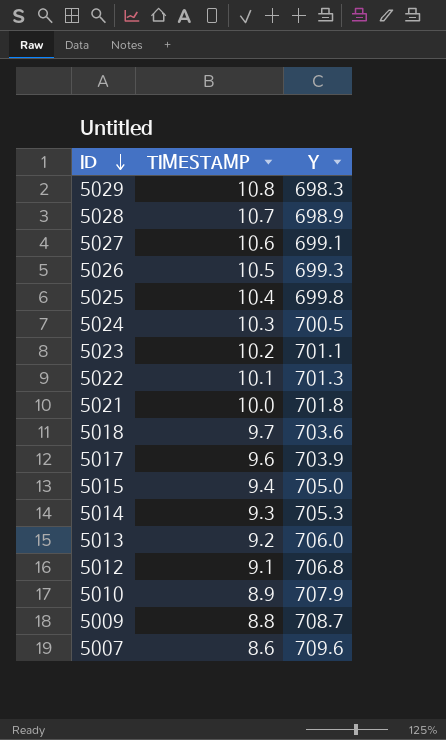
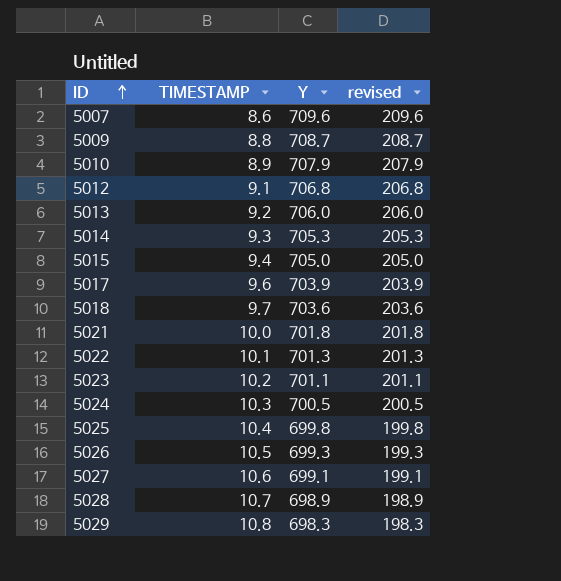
row order: ID descending -> ID ascending
column revised | formula: none -> [Y] - 500

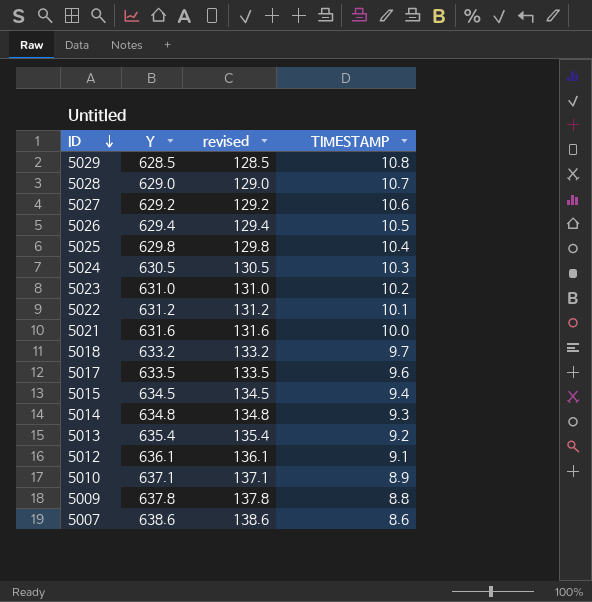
row order: ID ascending -> ID descending
column TIMESTAMP | position: 2 -> 4
5029 | Y: 698.3 -> 628.5
5029 | revised: 198.3 -> 128.5
5028 | Y: 698.9 -> 629.0
5028 | revised: 198.9 -> 129.0
5027 | Y: 699.1 -> 629.2
5027 | revised: 199.1 -> 129.2
5026 | Y: 699.3 -> 629.4
5026 | revised: 199.3 -> 129.4
5025 | Y: 699.8 -> 629.8
5025 | revised: 199.8 -> 129.8
5024 | Y: 700.5 -> 630.5
5024 | revised: 200.5 -> 130.5
5023 | Y: 701.1 -> 631.0
5023 | revised: 201.1 -> 131.0
5022 | Y: 701.3 -> 631.2
5022 | revised: 201.3 -> 131.2
5021 | Y: 701.8 -> 631.6
5021 | revised: 201.8 -> 131.6
5018 | Y: 703.6 -> 633.2
5018 | revised: 203.6 -> 133.2
5017 | Y: 703.9 -> 633.5
5017 | revised: 203.9 -> 133.5
5015 | Y: 705.0 -> 634.5
5015 | revised: 205.0 -> 134.5
5014 | Y: 705.3 -> 634.8
5014 | revised: 205.3 -> 134.8
5013 | Y: 706.0 -> 635.4
5013 | revised: 206.0 -> 135.4
5012 | Y: 706.8 -> 636.1
5012 | revised: 206.8 -> 136.1
5010 | Y: 707.9 -> 637.1
5010 | revised: 207.9 -> 137.1
5009 | Y: 708.7 -> 637.8
5009 | revised: 208.7 -> 137.8
5007 | Y: 709.6 -> 638.6
5007 | revised: 209.6 -> 138.6

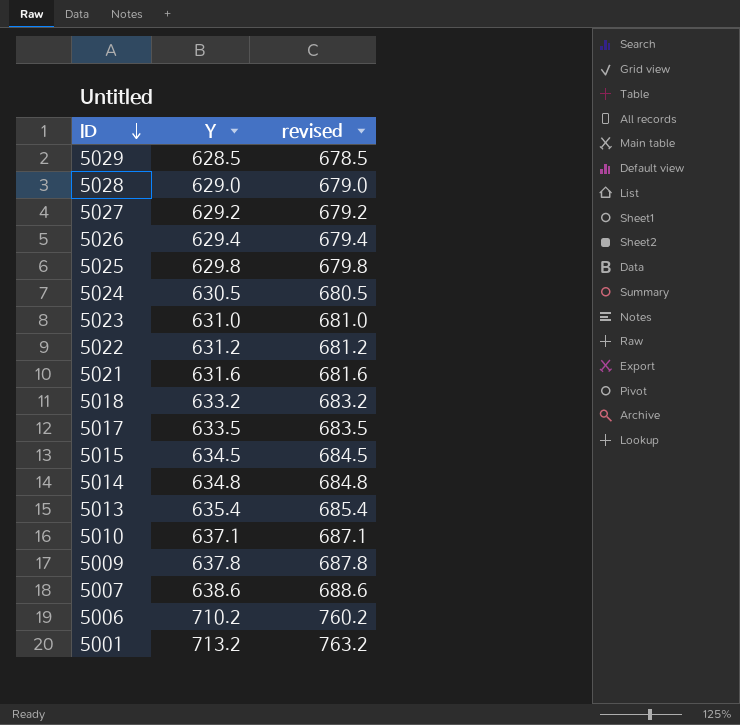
column TIMESTAMP | position: 4 -> none
column revised | formula: [Y] - 500 -> [Y] + 50
row 5012: 636.1 | 136.1 | 9.1 -> none
row 5006: none -> 710.2 | 760.2
row 5001: none -> 713.2 | 763.2

